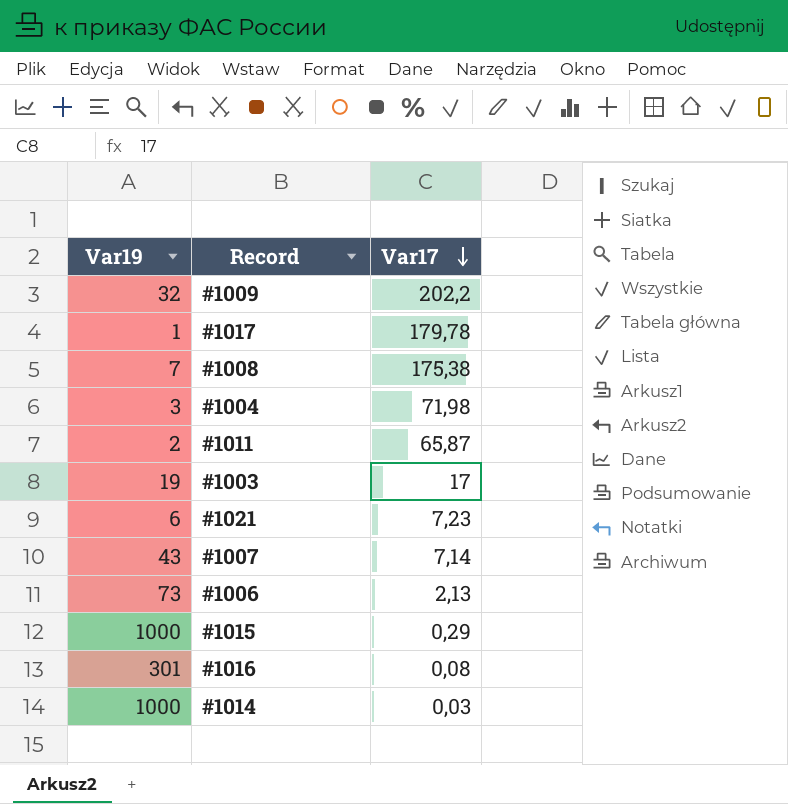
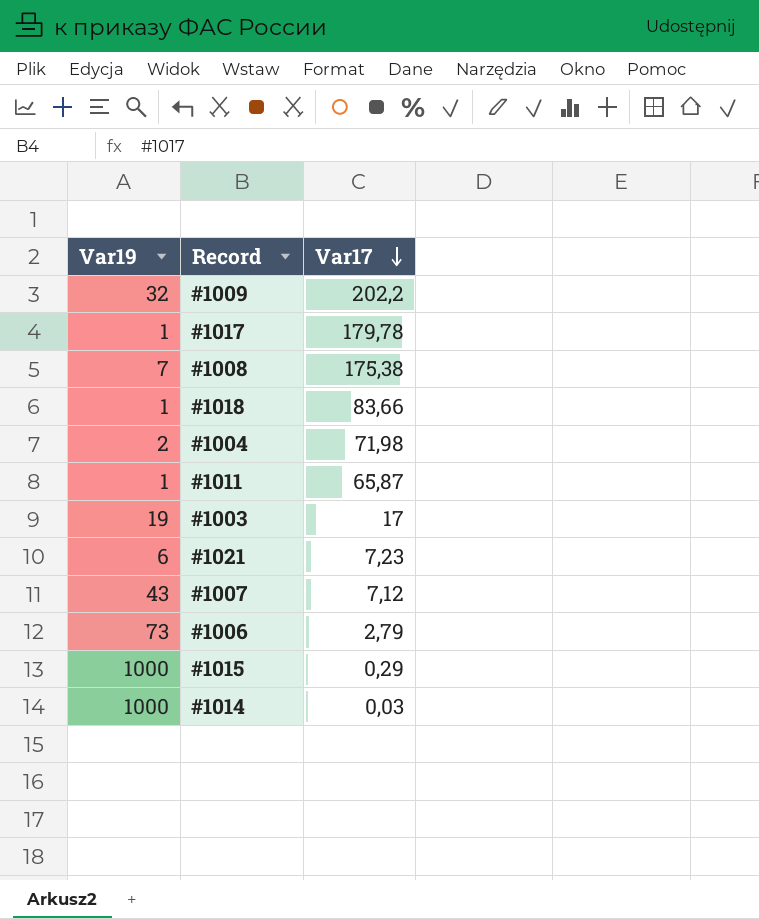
row #1016: 301 | 0,08 -> none
row #1018: none -> 1 | 83,66
#1004 | Var19: 3 -> 2
#1011 | Var19: 2 -> 1
#1007 | Var17: 7,14 -> 7,12
#1006 | Var17: 2,13 -> 2,79

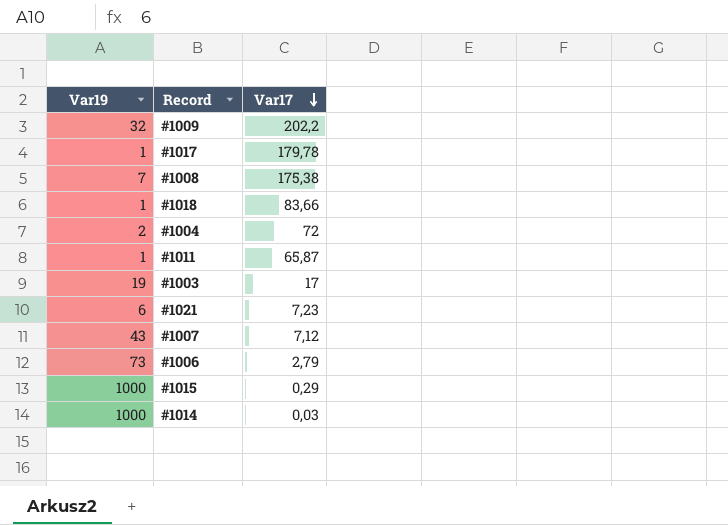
#1004 | Var17: 71,98 -> 72

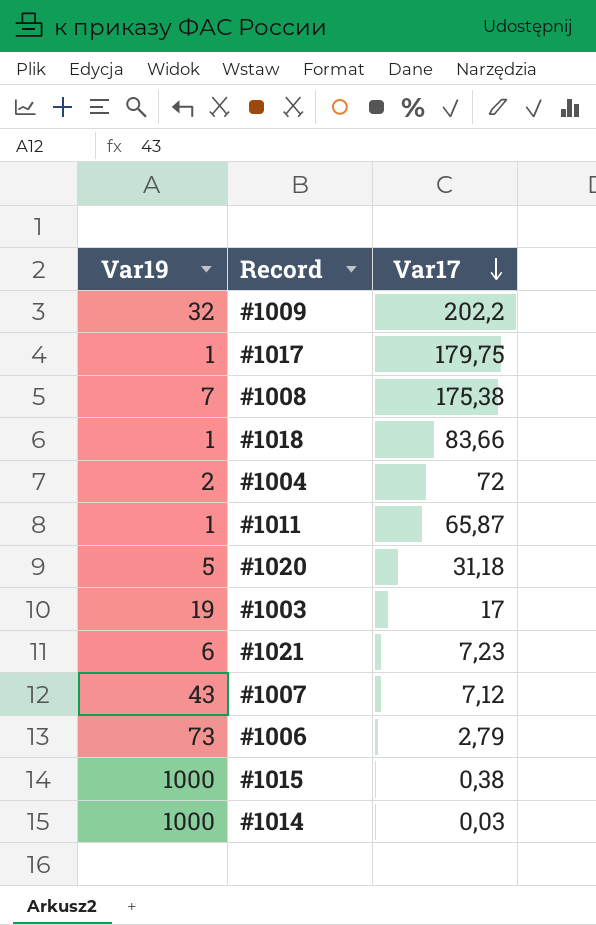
#1017 | Var17: 179,78 -> 179,75
row #1020: none -> 5 | 31,18
#1015 | Var17: 0,29 -> 0,38

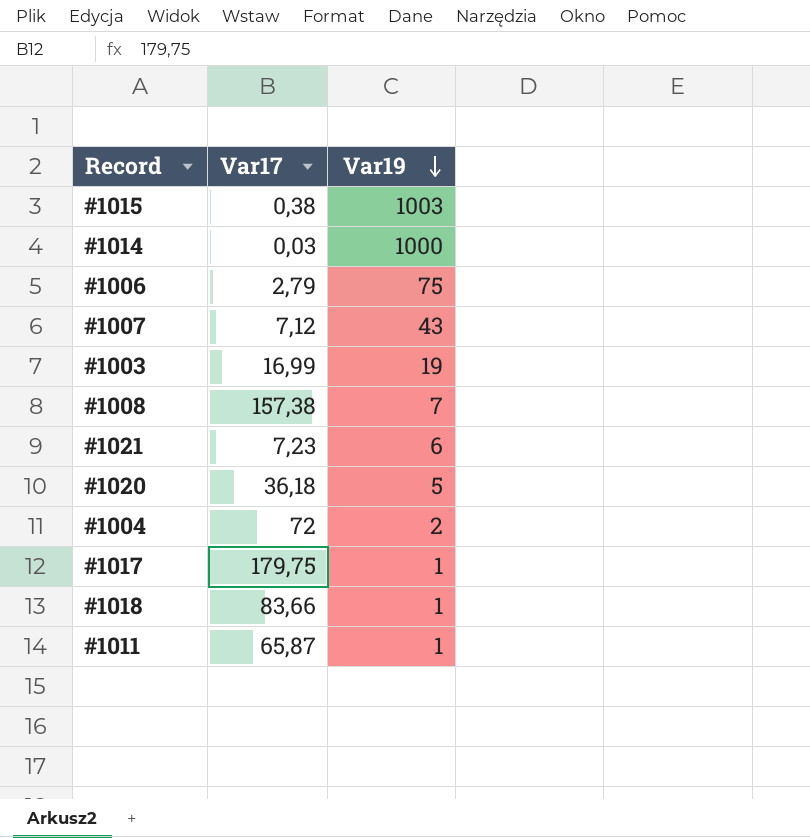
row order: Var17 descending -> Var19 descending
column Var19 | position: 1 -> 3
row #1009: 32 | 202,2 -> none
#1015 | Var19: 1000 -> 1003
#1006 | Var19: 73 -> 75
#1003 | Var17: 17 -> 16,99
#1008 | Var17: 175,38 -> 157,38
#1020 | Var17: 31,18 -> 36,18

